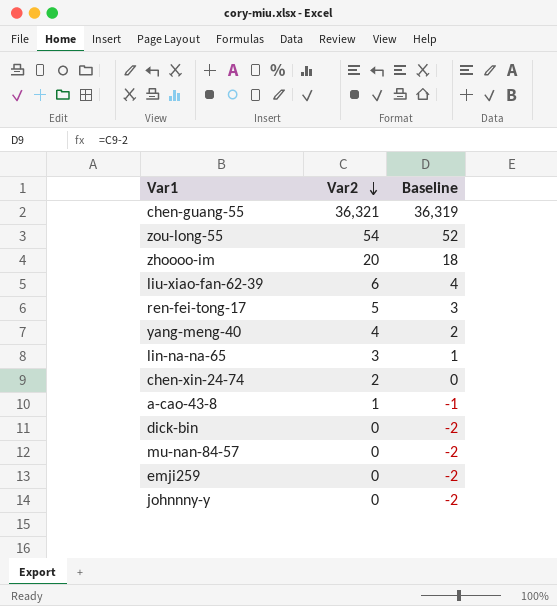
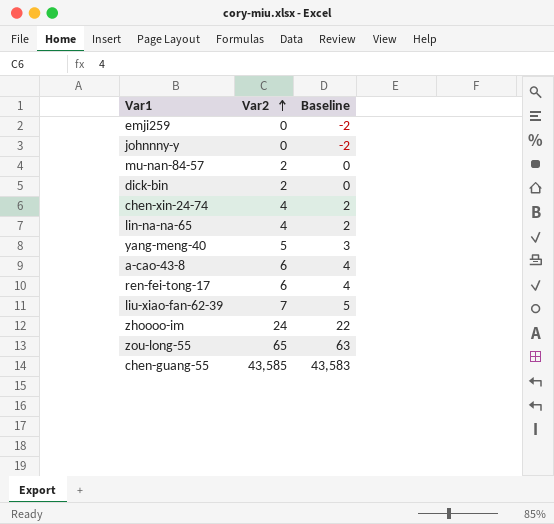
row order: Var2 descending -> Var2 ascending
mu-nan-84-57 | Var2: 0 -> 2
mu-nan-84-57 | Baseline: -2 -> 0
dick-bin | Var2: 0 -> 2
dick-bin | Baseline: -2 -> 0
chen-xin-24-74 | Var2: 2 -> 4
chen-xin-24-74 | Baseline: 0 -> 2
lin-na-na-65 | Var2: 3 -> 4
lin-na-na-65 | Baseline: 1 -> 2
yang-meng-40 | Var2: 4 -> 5
yang-meng-40 | Baseline: 2 -> 3
a-cao-43-8 | Var2: 1 -> 6
a-cao-43-8 | Baseline: -1 -> 4
ren-fei-tong-17 | Var2: 5 -> 6
ren-fei-tong-17 | Baseline: 3 -> 4
liu-xiao-fan-62-39 | Var2: 6 -> 7
liu-xiao-fan-62-39 | Baseline: 4 -> 5
zhoooo-im | Var2: 20 -> 24
zhoooo-im | Baseline: 18 -> 22
zou-long-55 | Var2: 54 -> 65
zou-long-55 | Baseline: 52 -> 63
chen-guang-55 | Var2: 36,321 -> 43,585
chen-guang-55 | Baseline: 36,319 -> 43,583

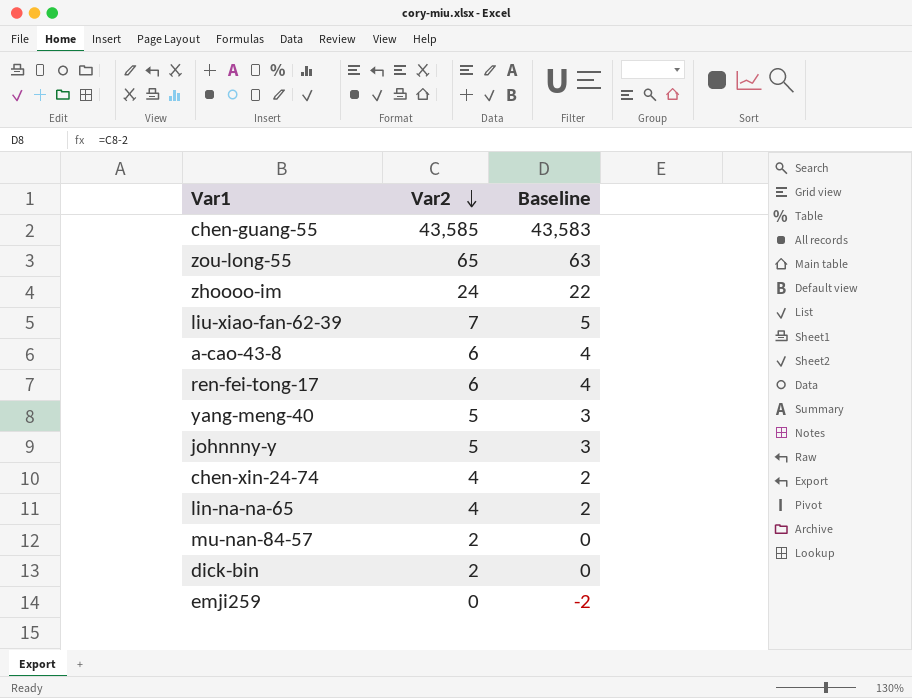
row order: Var2 ascending -> Var2 descending
johnnny-y | Var2: 0 -> 5
johnnny-y | Baseline: -2 -> 3

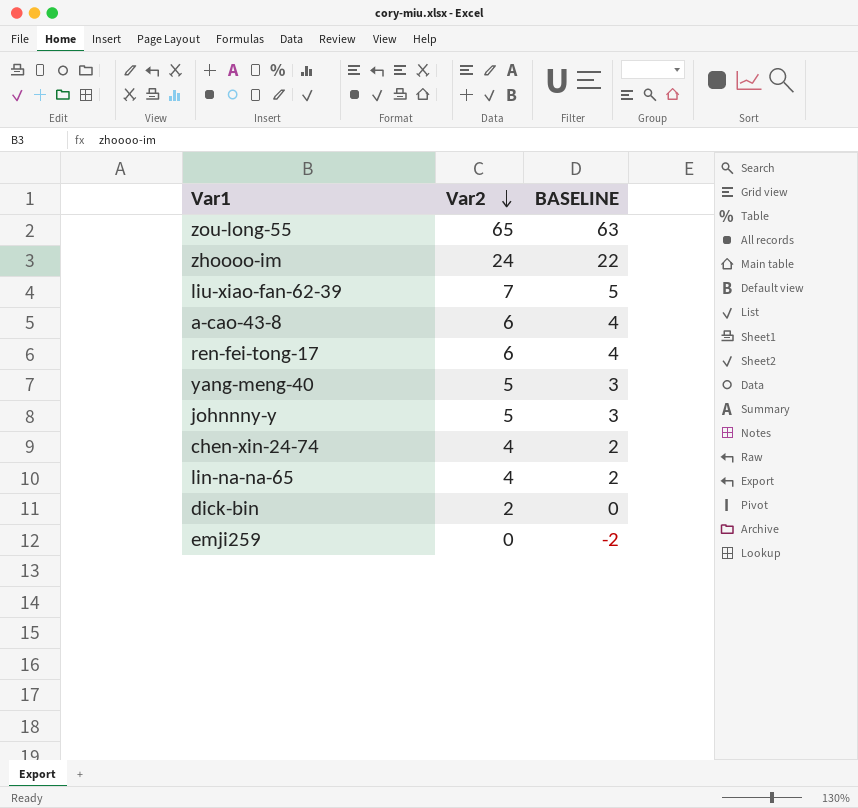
column name: Baseline -> BASELINE
row chen-guang-55: 43,585 | 43,583 -> none
row mu-nan-84-57: 2 | 0 -> none

